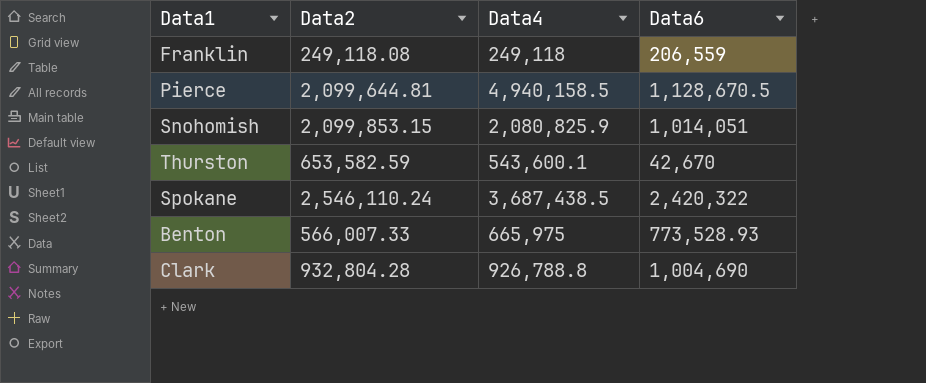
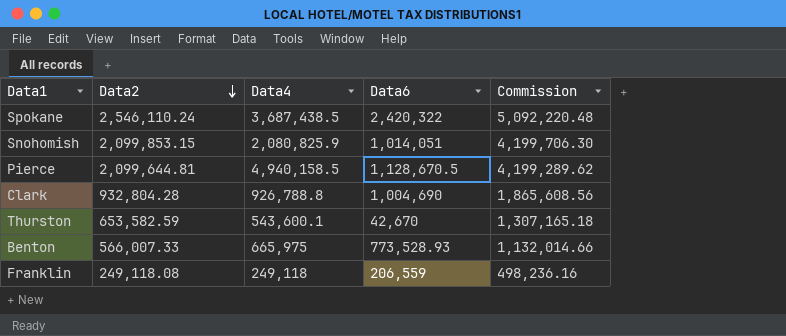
row order: none -> Data2 descending
column Commission | formula: none -> [Data2] * 2

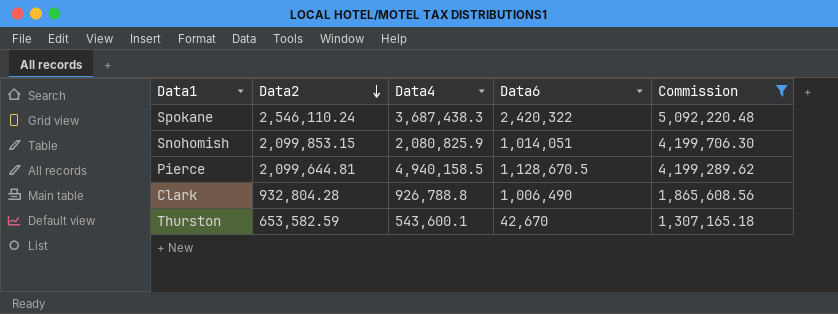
filter: none -> Commission >= 1,307,165.18
Spokane | Data4: 3,687,438.5 -> 3,687,438.3
Clark | Data6: 1,004,690 -> 1,006,490

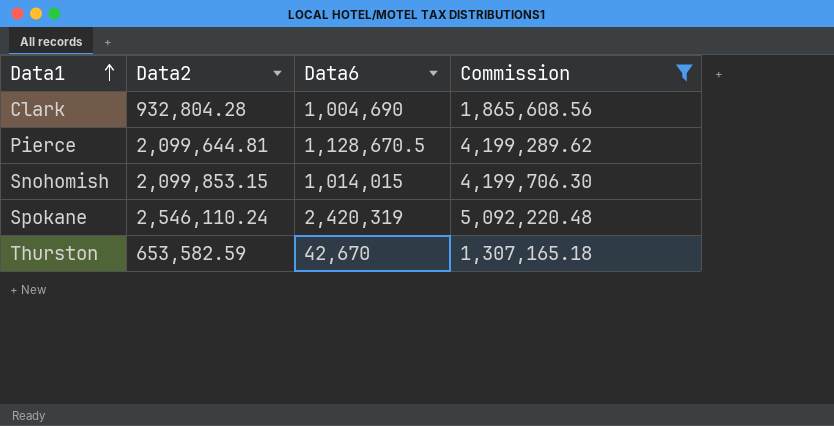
row order: Data2 descending -> Data1 ascending
column Data4 | position: 3 -> none
Clark | Data6: 1,006,490 -> 1,004,690
Snohomish | Data6: 1,014,051 -> 1,014,015
Spokane | Data6: 2,420,322 -> 2,420,319

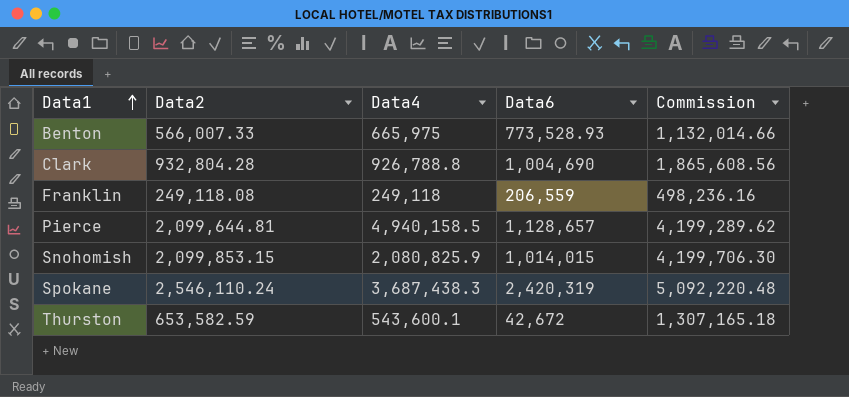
filter: Commission >= 1,307,165.18 -> none
column Data4 | position: none -> 3
Pierce | Data6: 1,128,670.5 -> 1,128,657
Thurston | Data6: 42,670 -> 42,672

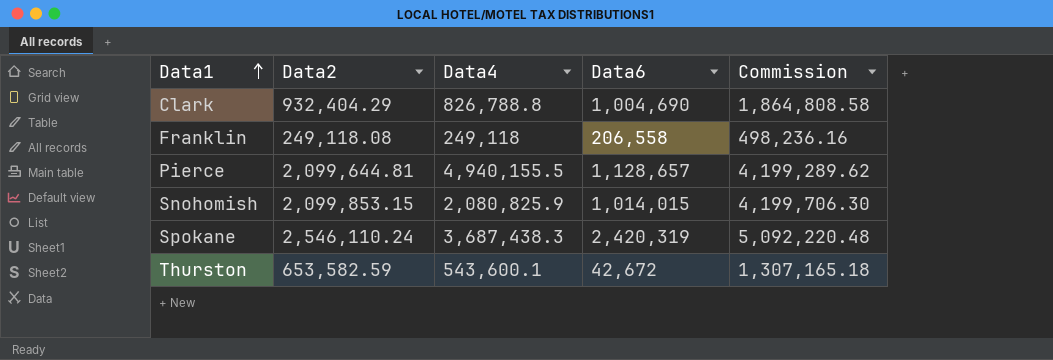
row Benton: 566,007.33 | 665,975 | 773,528.93 | 1,132,014.66 -> none
Clark | Data2: 932,804.28 -> 932,404.29
Clark | Data4: 926,788.8 -> 826,788.8
Clark | Commission: 1,865,608.56 -> 1,864,808.58
Franklin | Data6: 206,559 -> 206,558
Pierce | Data4: 4,940,158.5 -> 4,940,155.5

